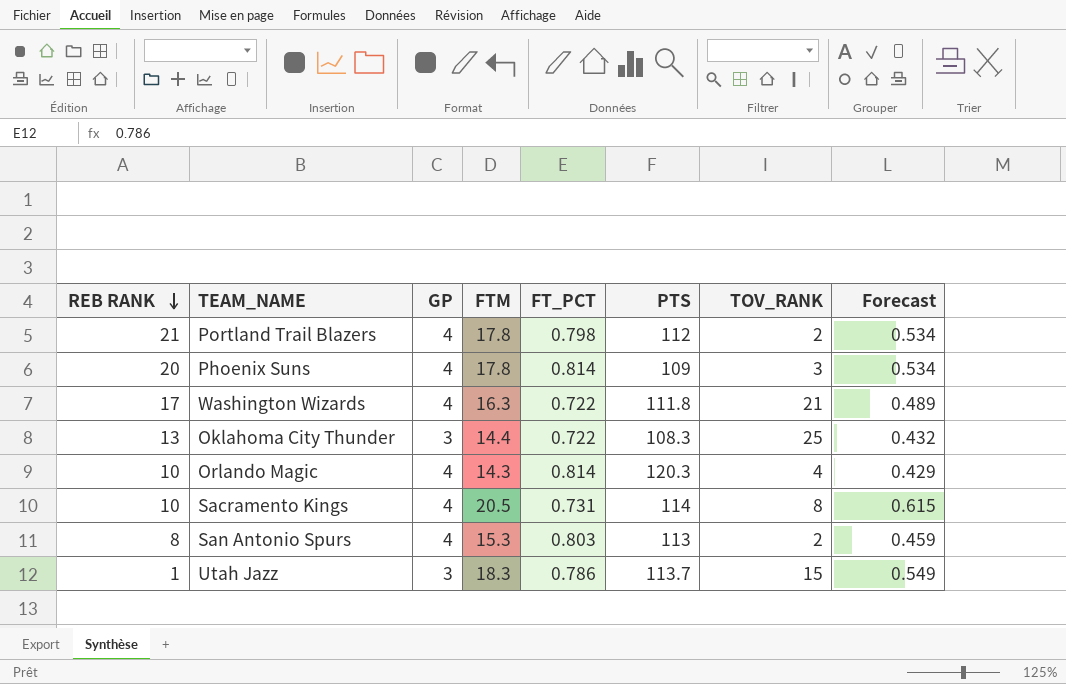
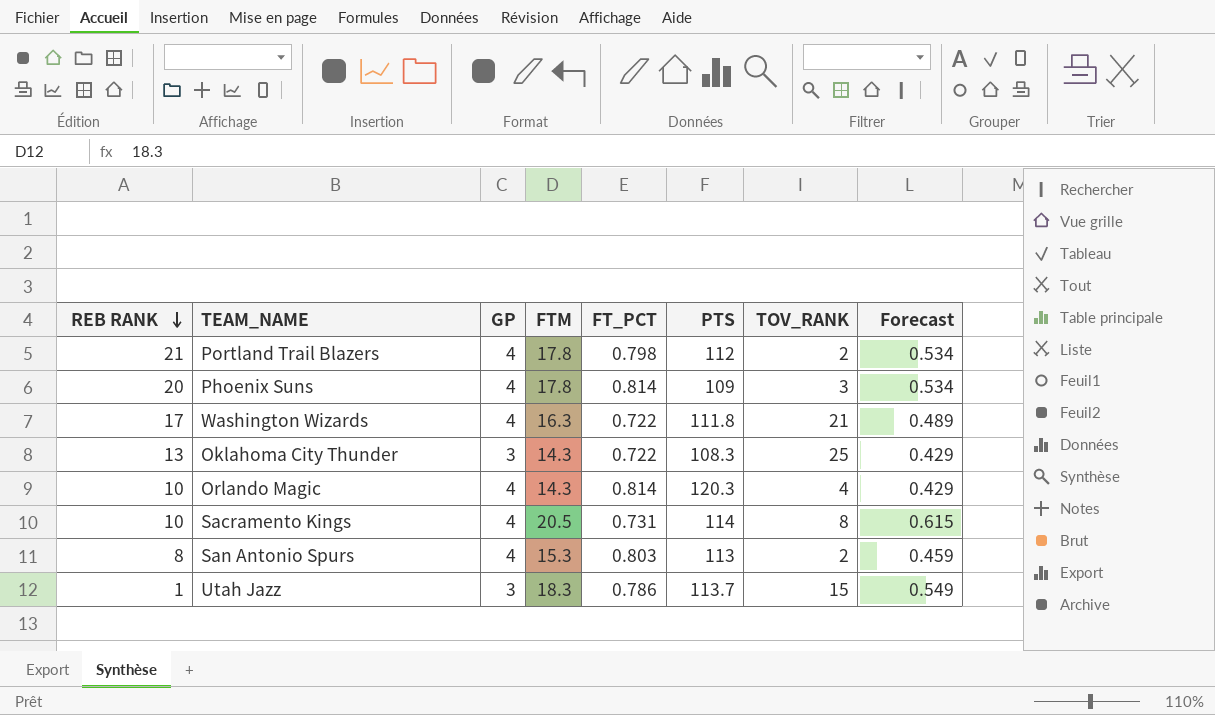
Oklahoma City Thunder | FTM: 14.4 -> 14.3
Oklahoma City Thunder | Forecast: 0.432 -> 0.429

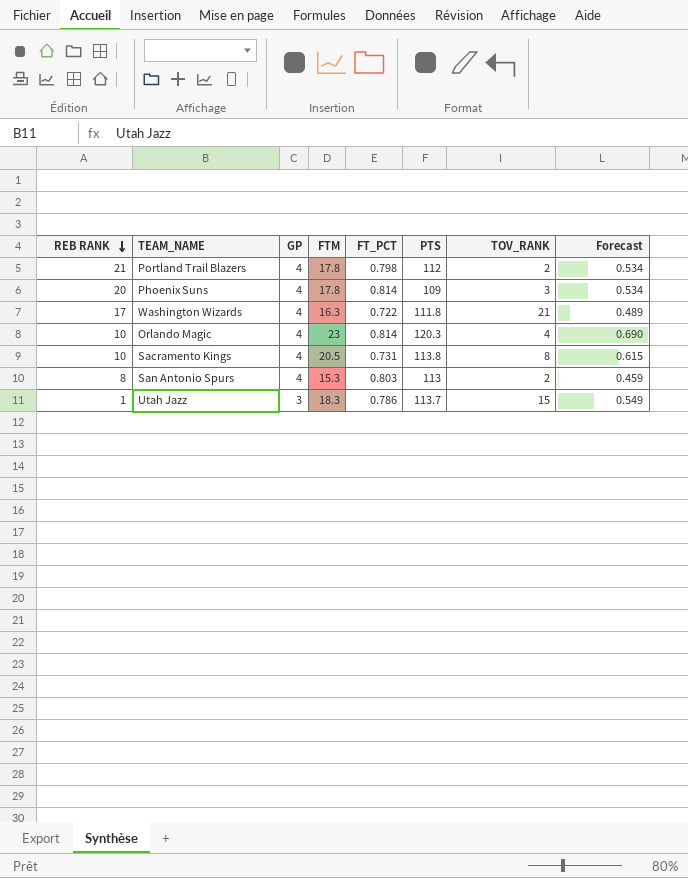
row Oklahoma City Thunder: 13 | 3 | 14.3 | 0.722 | 108.3 | 25 | 0.429 -> none
Orlando Magic | FTM: 14.3 -> 23
Orlando Magic | Forecast: 0.429 -> 0.690
Sacramento Kings | PTS: 114 -> 113.8

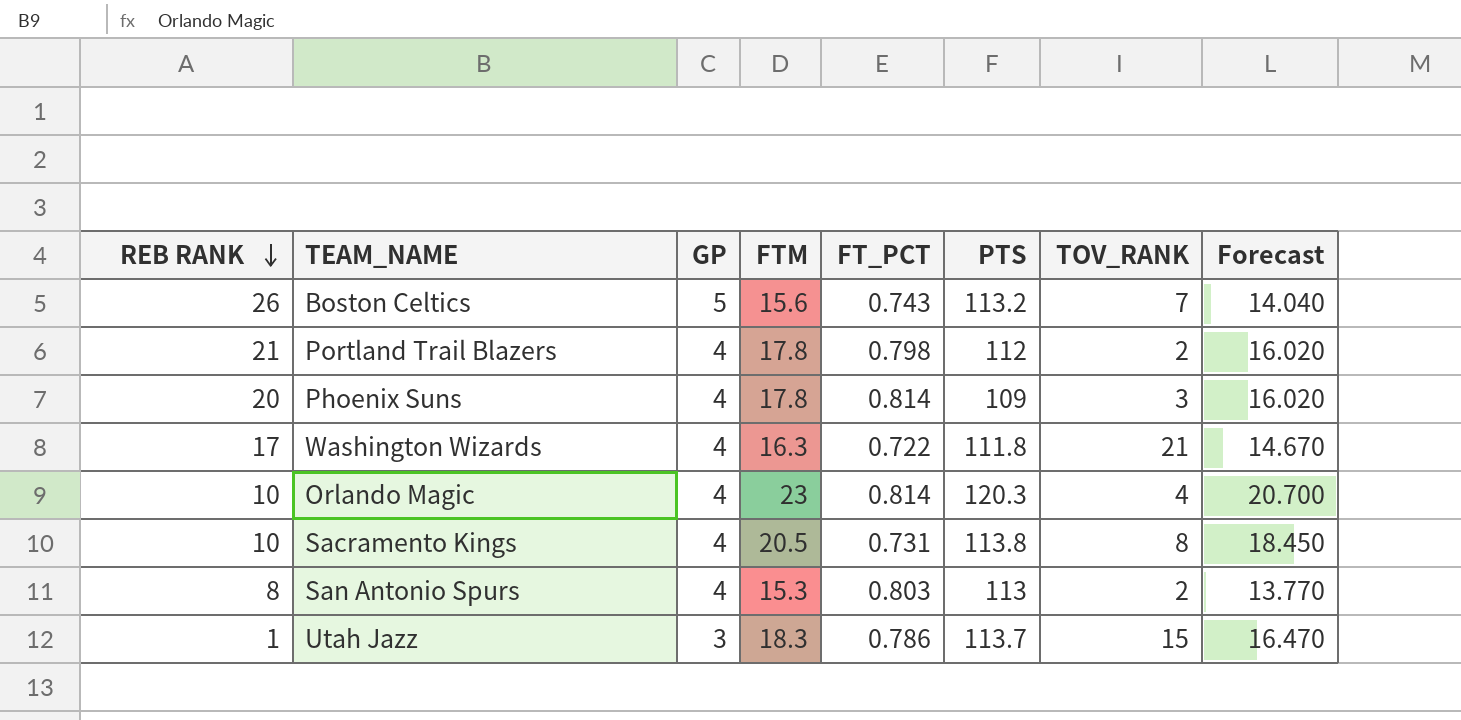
column Forecast | formula: [FTM] * 0.03 -> [FTM] * 0.9
row Boston Celtics: none -> 26 | 5 | 15.6 | 0.743 | 113.2 | 7 | 14.040

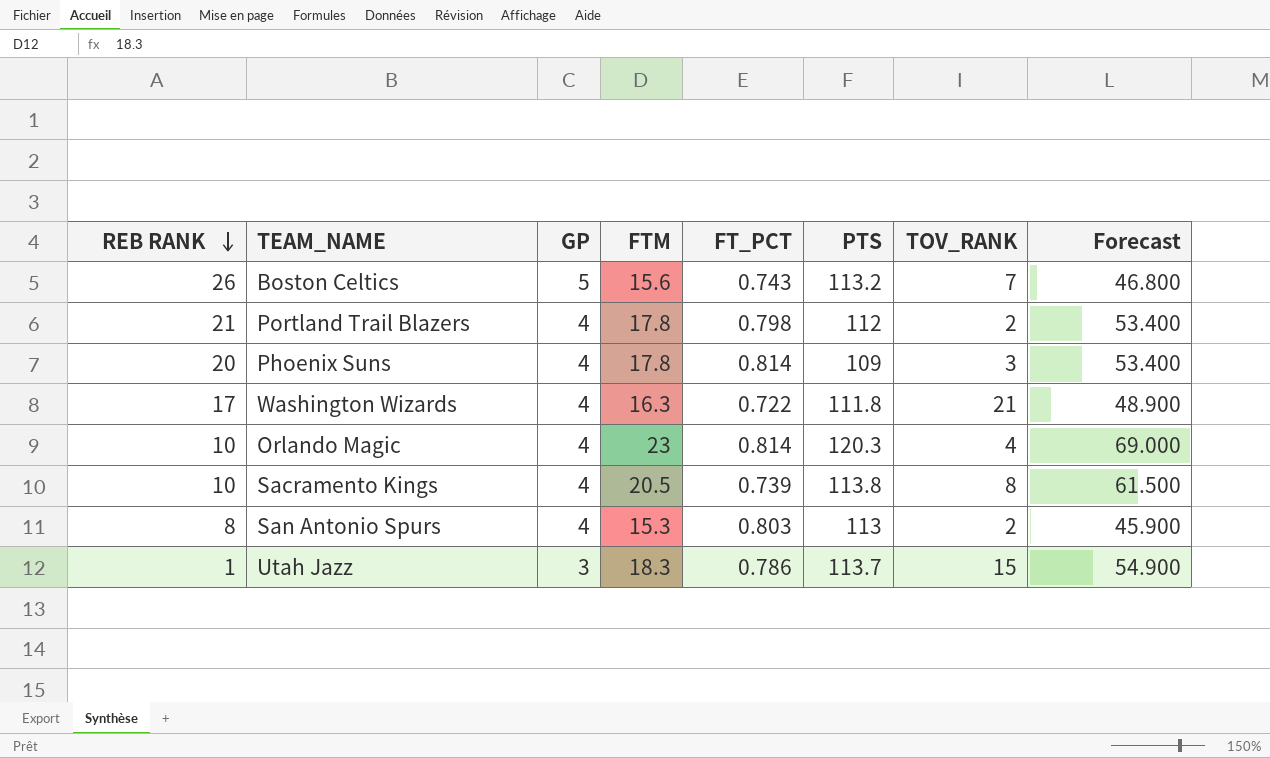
column Forecast | formula: [FTM] * 0.9 -> [FTM] * 3
Sacramento Kings | FT_PCT: 0.731 -> 0.739

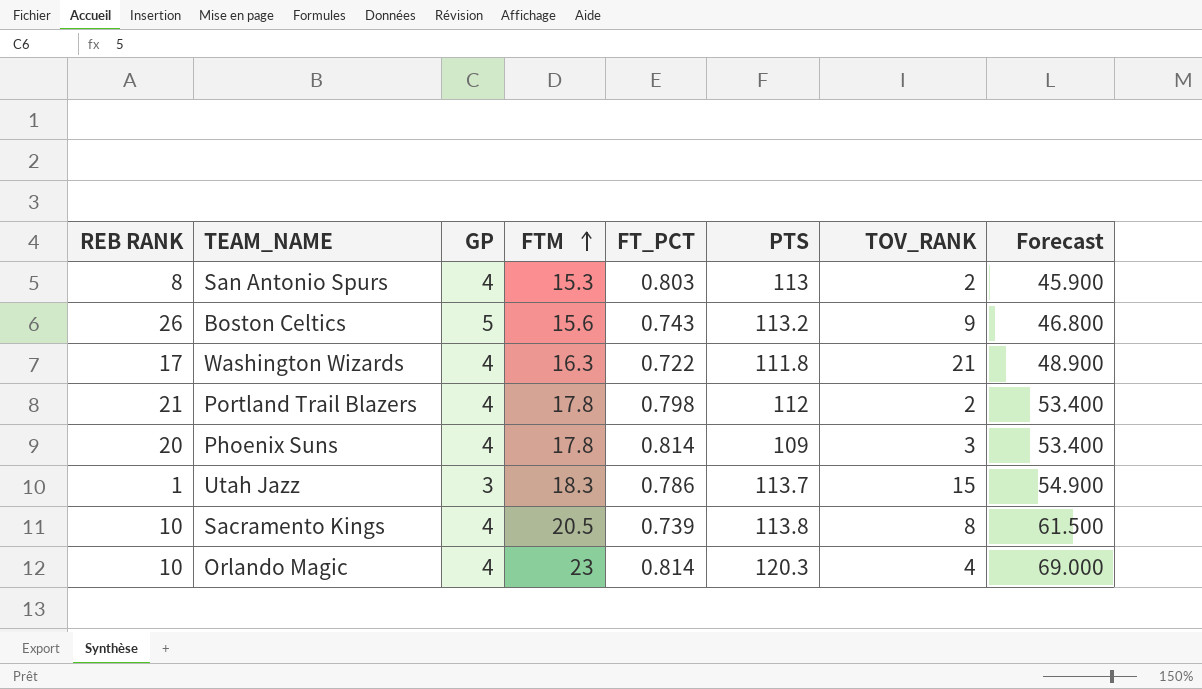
row order: REB RANK descending -> FTM ascending
Boston Celtics | TOV_RANK: 7 -> 9

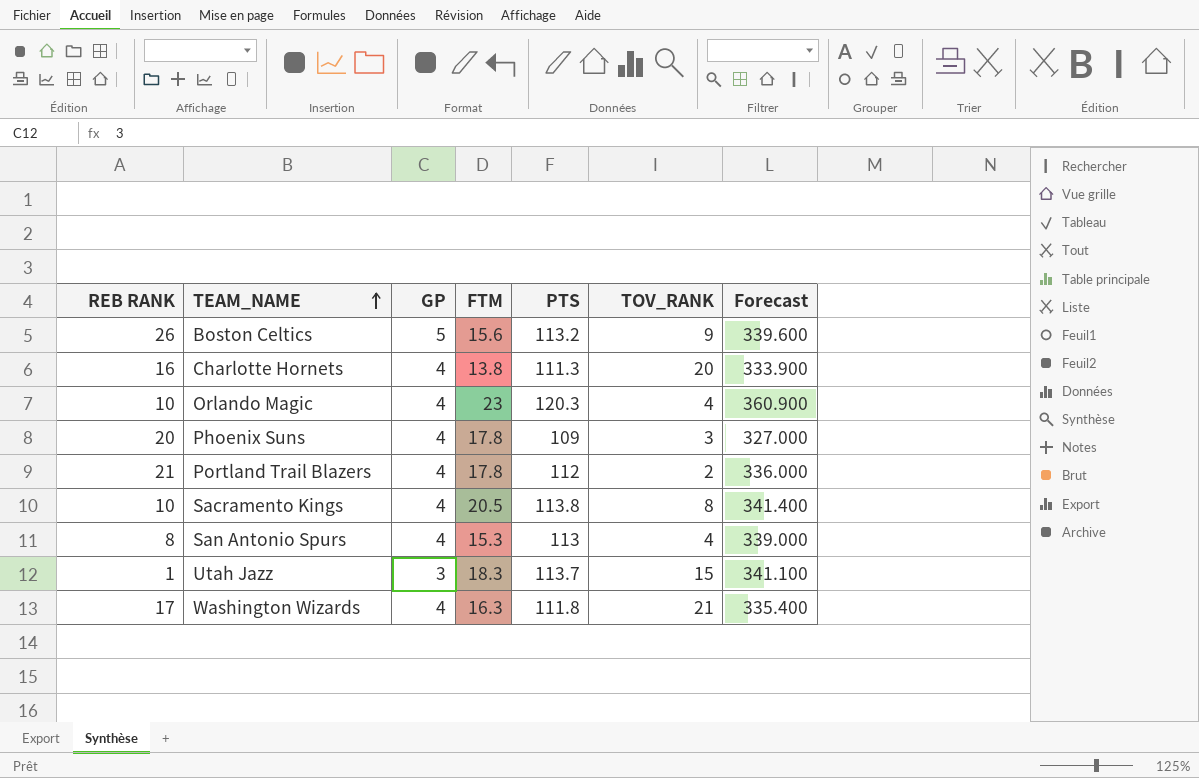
row order: FTM ascending -> TEAM_NAME ascending
column FT_PCT | position: 5 -> none
column Forecast | formula: [FTM] * 3 -> [PTS] * 3
row Charlotte Hornets: none -> 16 | 4 | 13.8 | 111.3 | 20 | 333.900
San Antonio Spurs | TOV_RANK: 2 -> 4

